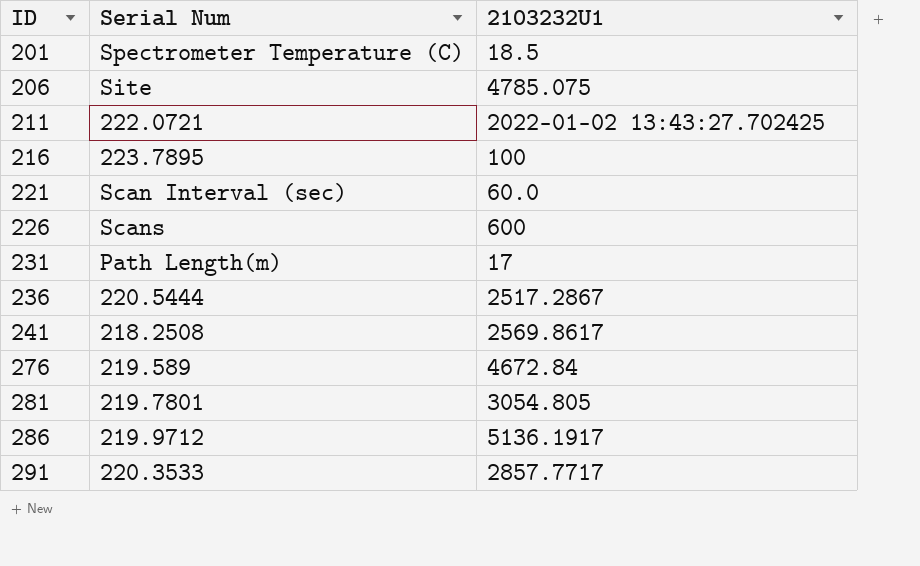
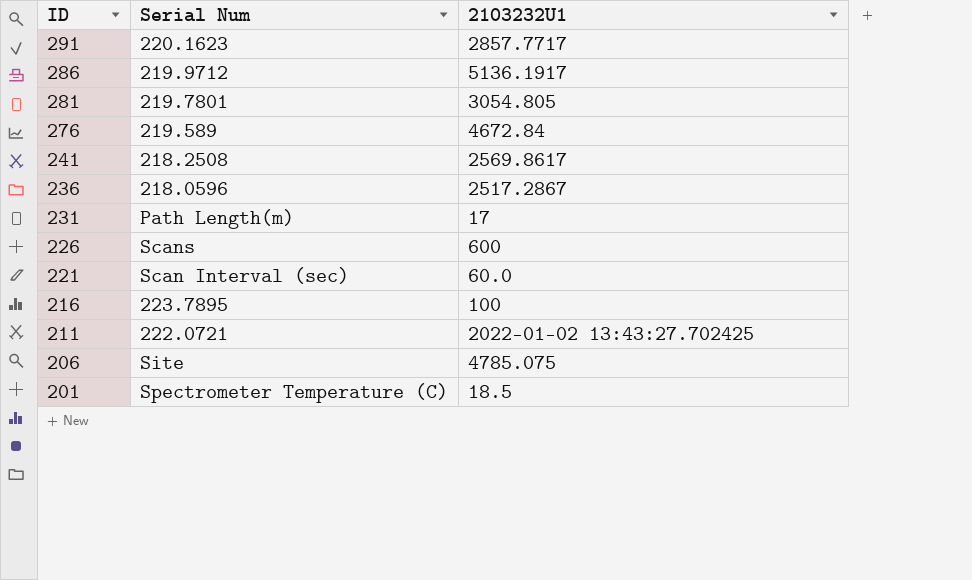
row order: ID ascending -> ID descending
291 | Serial Num: 220.3533 -> 220.1623
236 | Serial Num: 220.5444 -> 218.0596

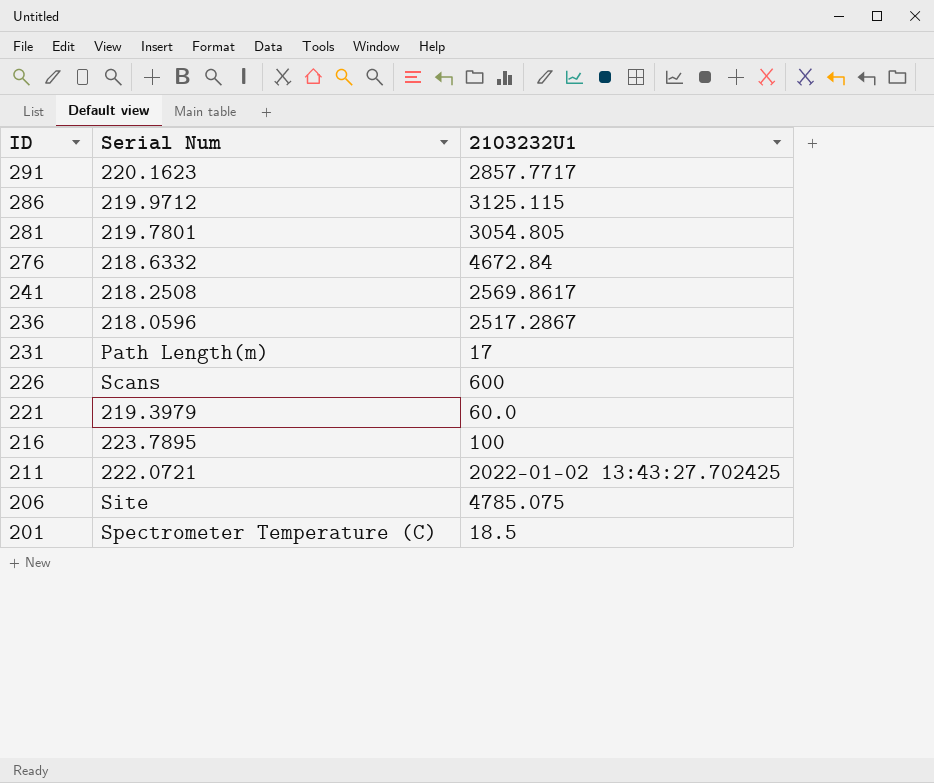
286 | 2103232U1: 5136.1917 -> 3125.115
276 | Serial Num: 219.589 -> 218.6332
221 | Serial Num: Scan Interval (sec) -> 219.3979

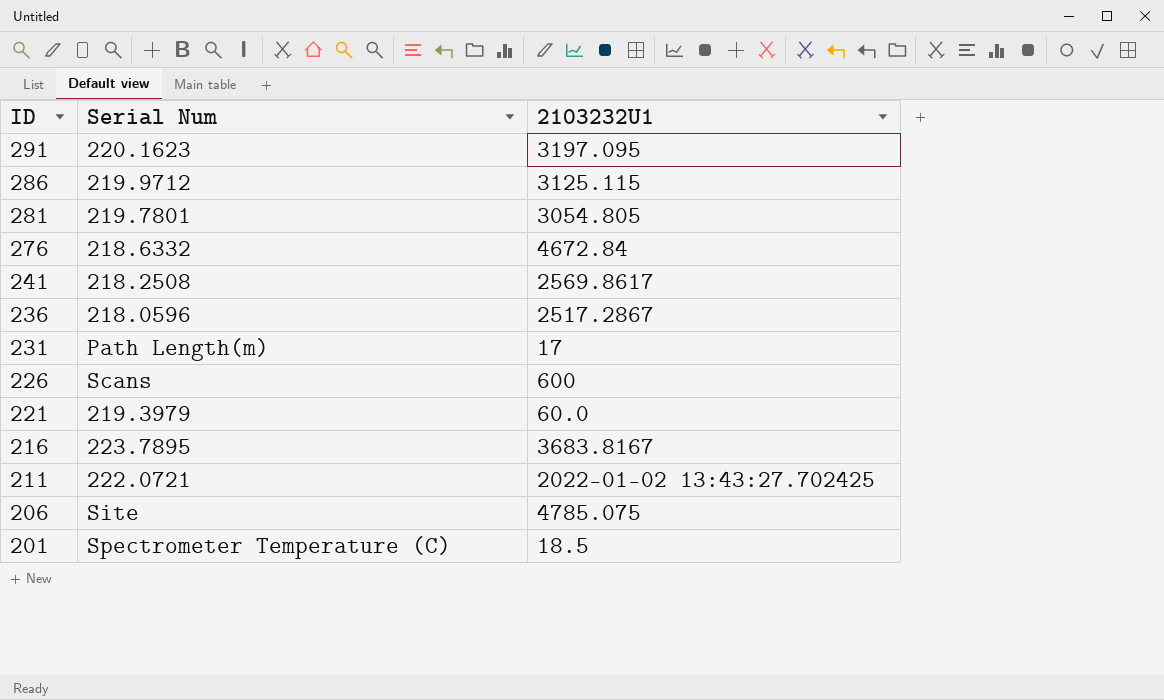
291 | 2103232U1: 2857.7717 -> 3197.095
216 | 2103232U1: 100 -> 3683.8167

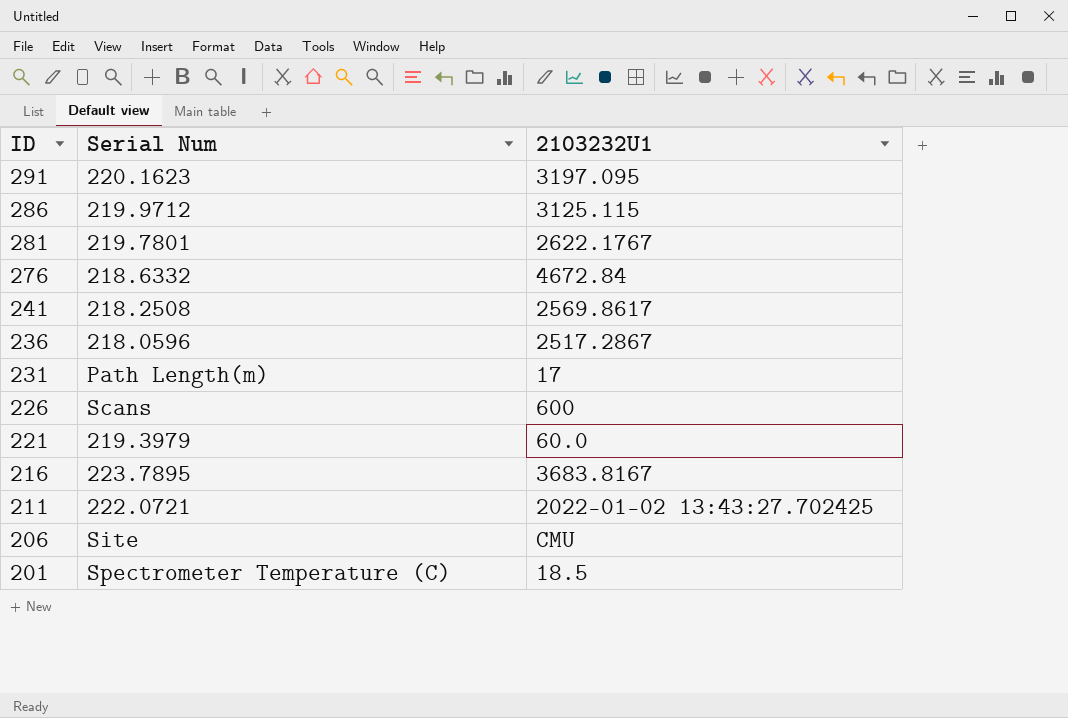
281 | 2103232U1: 3054.805 -> 2622.1767
206 | 2103232U1: 4785.075 -> CMU

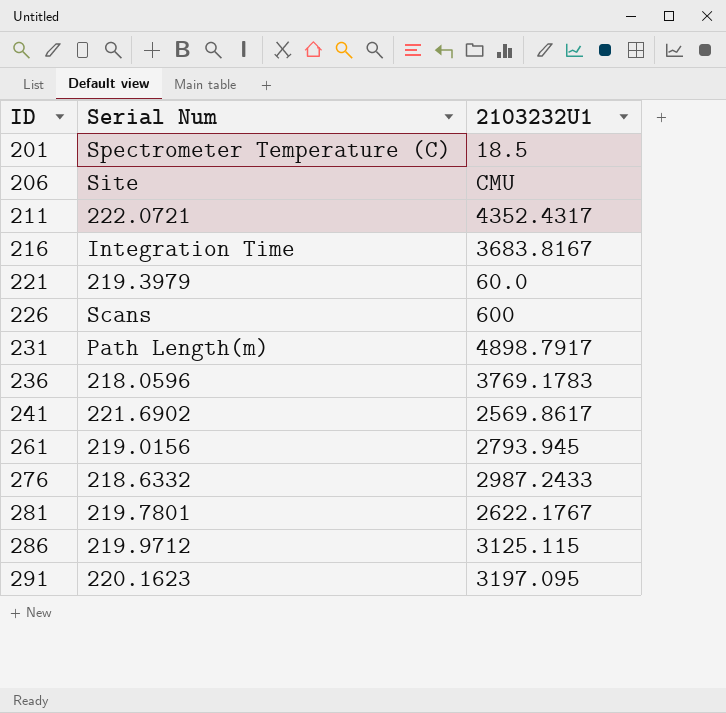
row order: ID descending -> ID ascending
211 | 2103232U1: 2022-01-02 13:43:27.702425 -> 4352.4317
216 | Serial Num: 223.7895 -> Integration Time
231 | 2103232U1: 17 -> 4898.7917
236 | 2103232U1: 2517.2867 -> 3769.1783
241 | Serial Num: 218.2508 -> 221.6902
row 261: none -> 219.0156 | 2793.945
276 | 2103232U1: 4672.84 -> 2987.2433

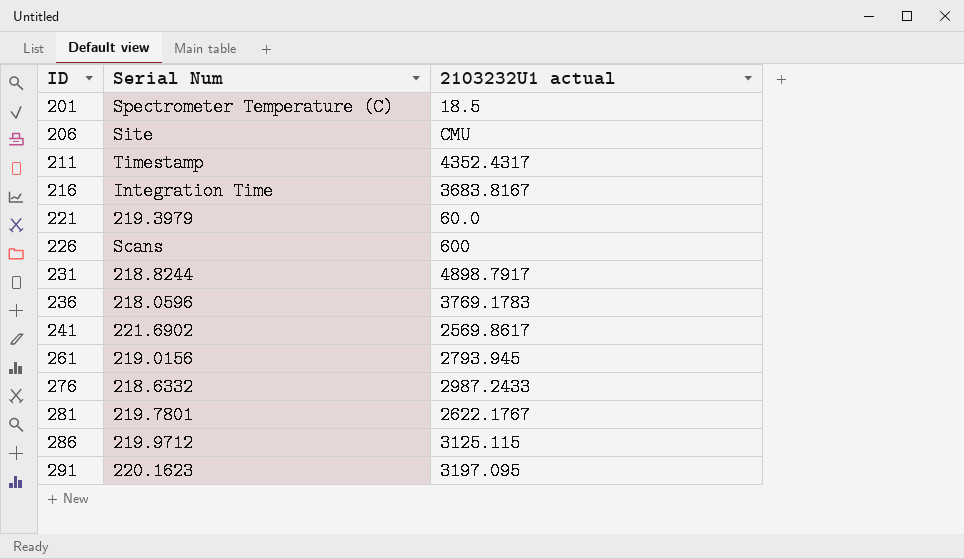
column name: 2103232U1 -> 2103232U1 actual
211 | Serial Num: 222.0721 -> Timestamp
231 | Serial Num: Path Length(m) -> 218.8244

